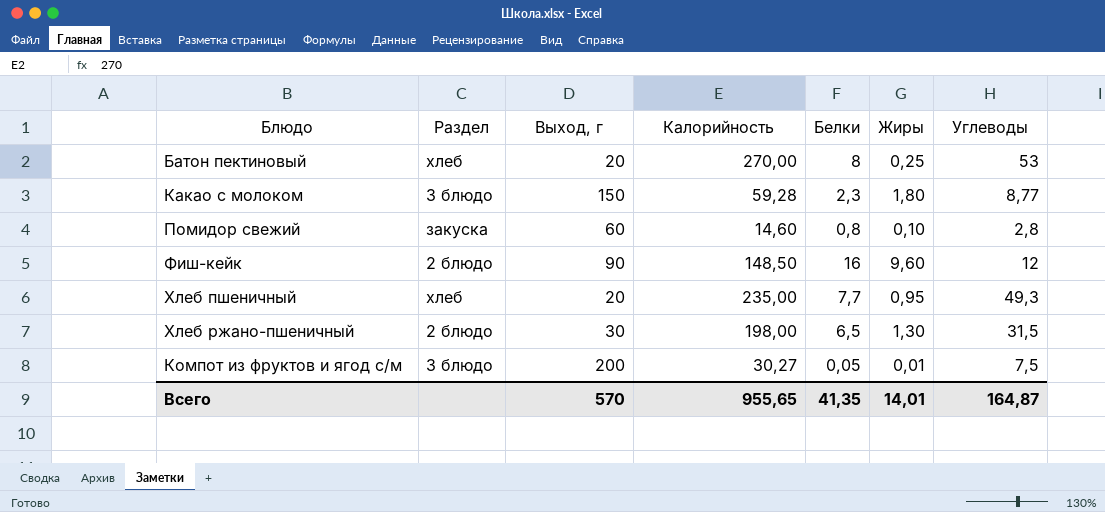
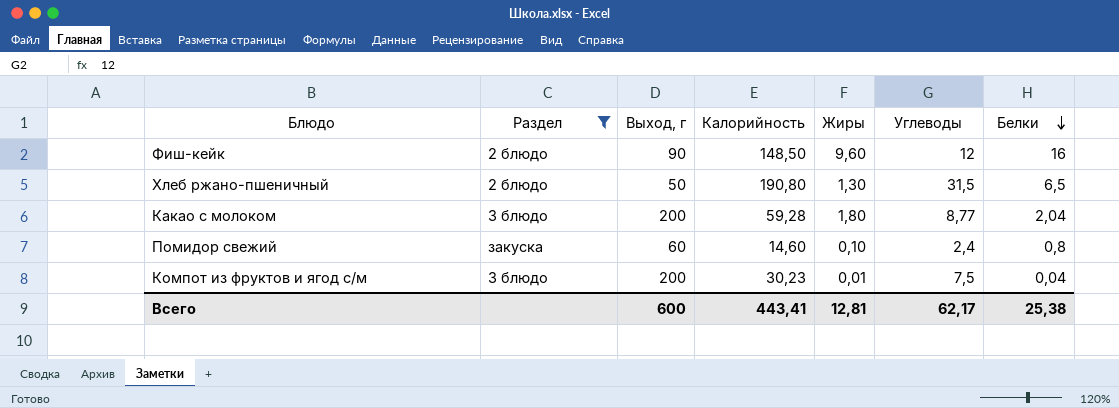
filter: none -> Раздел != хлеб
row order: none -> Белки descending
column Белки | position: 5 -> 7
Хлеб ржано-пшеничный | Выход, г: 30 -> 50
Хлеб ржано-пшеничный | Калорийность: 198,00 -> 190,80
Какао с молоком | Выход, г: 150 -> 200
Какао с молоком | Белки: 2,3 -> 2,04
Помидор свежий | Углеводы: 2,8 -> 2,4
Компот из фруктов и ягод с/м | Калорийность: 30,27 -> 30,23
Компот из фруктов и ягод с/м | Белки: 0,05 -> 0,04
Всего | Выход, г: 570 -> 600
Всего | Калорийность: 955,65 -> 443,41
Всего | Жиры: 14,01 -> 12,81
Всего | Углеводы: 164,87 -> 62,17
Всего | Белки: 41,35 -> 25,38

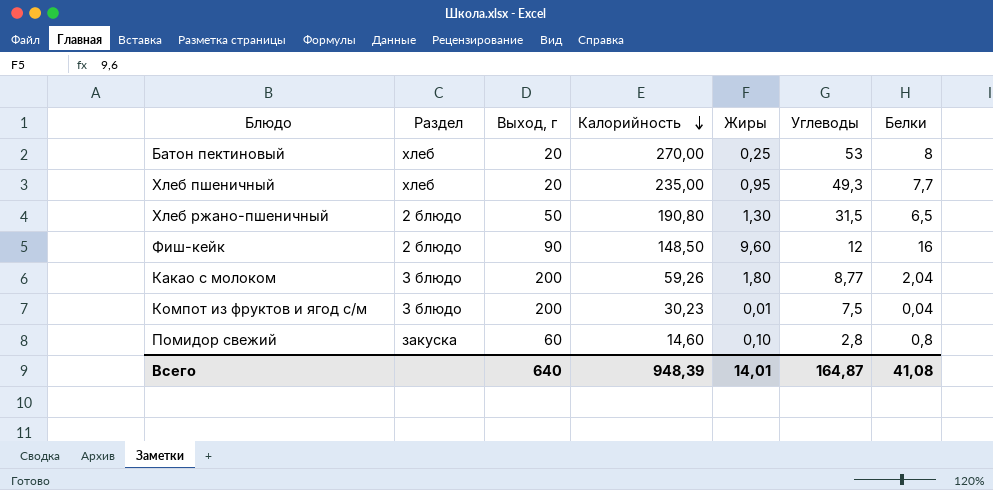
filter: Раздел != хлеб -> none
row order: Белки descending -> Калорийность descending
Какао с молоком | Калорийность: 59,28 -> 59,26
Помидор свежий | Углеводы: 2,4 -> 2,8
Всего | Выход, г: 600 -> 640
Всего | Калорийность: 443,41 -> 948,39
Всего | Жиры: 12,81 -> 14,01
Всего | Углеводы: 62,17 -> 164,87
Всего | Белки: 25,38 -> 41,08

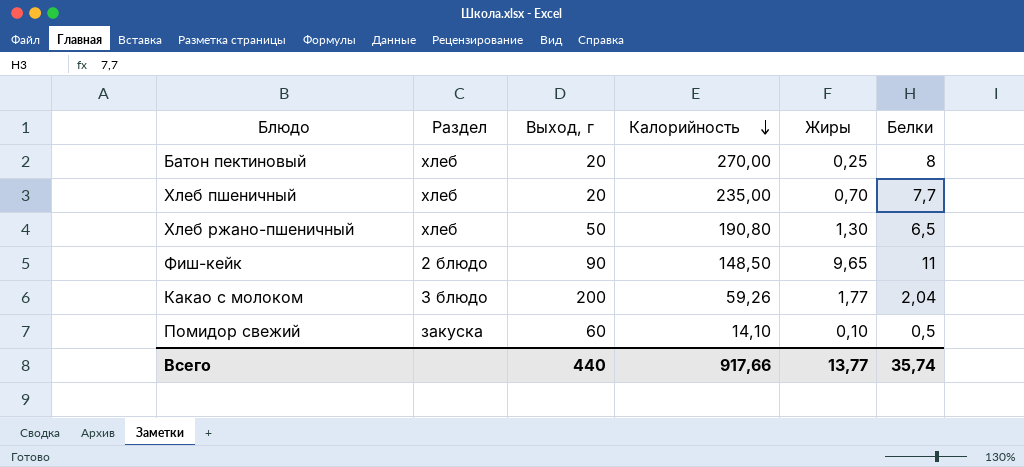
column Углеводы | position: 6 -> none
row Компот из фруктов и ягод с/м: 3 блюдо | 200 | 30,23 | 0,01 | 7,5 | 0,04 -> none
Хлеб пшеничный | Жиры: 0,95 -> 0,70
Хлеб ржано-пшеничный | Раздел: 2 блюдо -> хлеб
Фиш-кейк | Жиры: 9,60 -> 9,65
Фиш-кейк | Белки: 16 -> 11
Какао с молоком | Жиры: 1,80 -> 1,77
Помидор свежий | Калорийность: 14,60 -> 14,10
Помидор свежий | Белки: 0,8 -> 0,5
Всего | Выход, г: 640 -> 440
Всего | Калорийность: 948,39 -> 917,66
Всего | Жиры: 14,01 -> 13,77
Всего | Белки: 41,08 -> 35,74

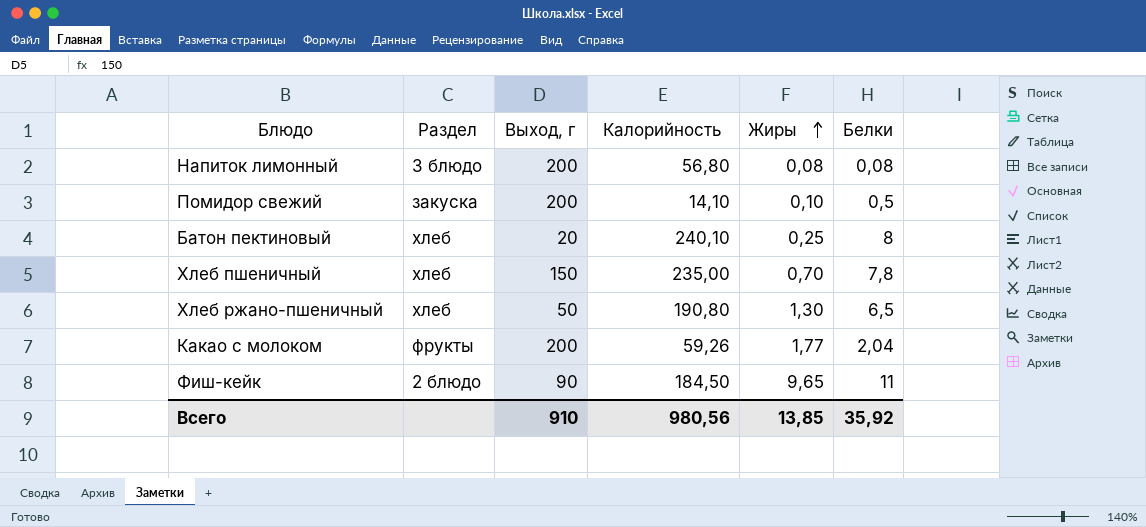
row order: Калорийность descending -> Жиры ascending
row Напиток лимонный: none -> 3 блюдо | 200 | 56,80 | 0,08 | 0,08
Помидор свежий | Выход, г: 60 -> 200
Батон пектиновый | Калорийность: 270,00 -> 240,10
Хлеб пшеничный | Выход, г: 20 -> 150
Хлеб пшеничный | Белки: 7,7 -> 7,8
Какао с молоком | Раздел: 3 блюдо -> фрукты
Фиш-кейк | Калорийность: 148,50 -> 184,50
Всего | Выход, г: 440 -> 910
Всего | Калорийность: 917,66 -> 980,56
Всего | Жиры: 13,77 -> 13,85
Всего | Белки: 35,74 -> 35,92

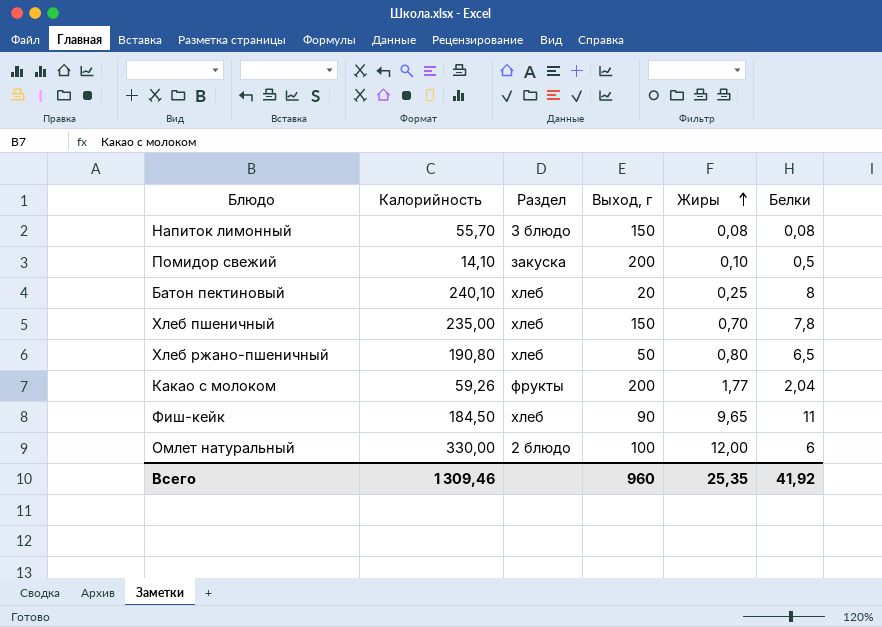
column Калорийность | position: 4 -> 2
Напиток лимонный | Калорийность: 56,80 -> 55,70
Напиток лимонный | Выход, г: 200 -> 150
Хлеб ржано-пшеничный | Жиры: 1,30 -> 0,80
Фиш-кейк | Раздел: 2 блюдо -> хлеб
row Омлет натуральный: none -> 330,00 | 2 блюдо | 100 | 12,00 | 6
Всего | Калорийность: 980,56 -> 1 309,46
Всего | Выход, г: 910 -> 960
Всего | Жиры: 13,85 -> 25,35
Всего | Белки: 35,92 -> 41,92

